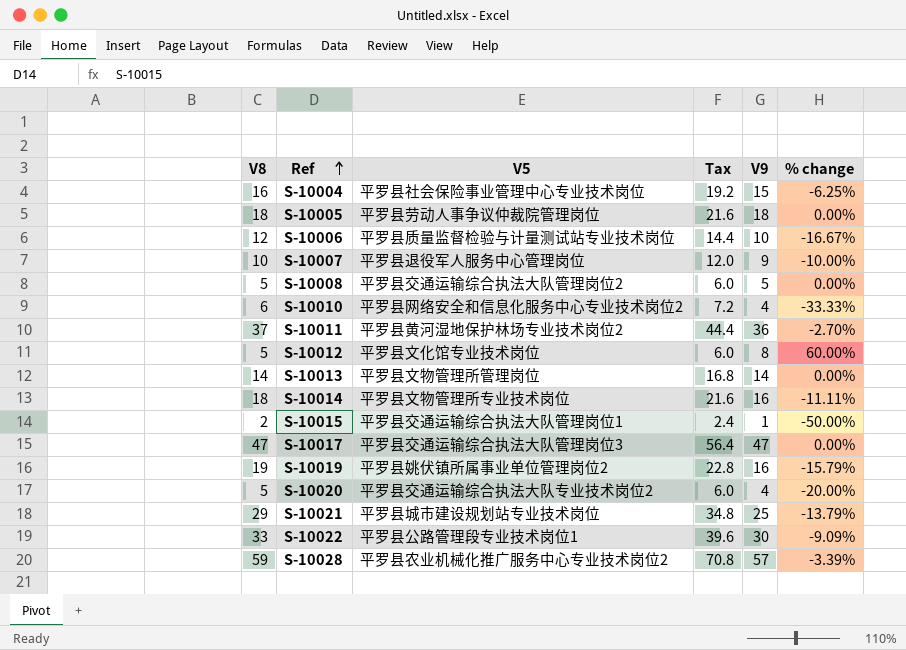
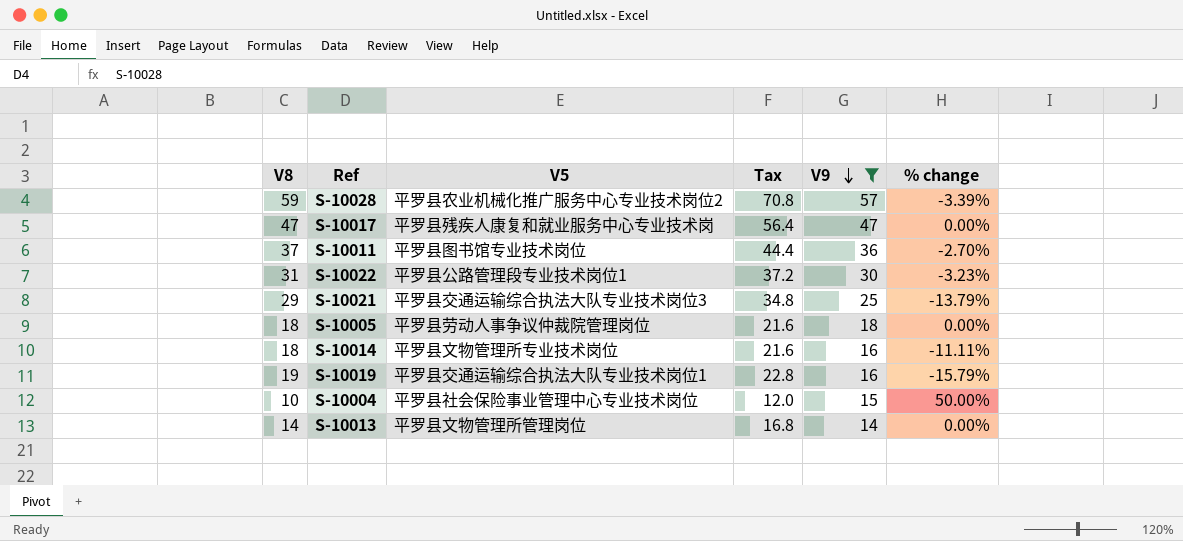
filter: none -> V9 >= 14
row order: Ref ascending -> V9 descending
S-10017 | V5: 平罗县交通运输综合执法大队管理岗位3 -> 平罗县残疾人康复和就业服务中心专业技术岗
S-10011 | V5: 平罗县黄河湿地保护林场专业技术岗位2 -> 平罗县图书馆专业技术岗位
S-10022 | V8: 33 -> 31
S-10022 | Tax: 39.6 -> 37.2
S-10022 | % change: -9.09% -> -3.23%
S-10021 | V5: 平罗县城市建设规划站专业技术岗位 -> 平罗县交通运输综合执法大队专业技术岗位3
S-10019 | V5: 平罗县姚伏镇所属事业单位管理岗位2 -> 平罗县交通运输综合执法大队专业技术岗位1
S-10004 | V8: 16 -> 10
S-10004 | Tax: 19.2 -> 12.0
S-10004 | % change: -6.25% -> 50.00%

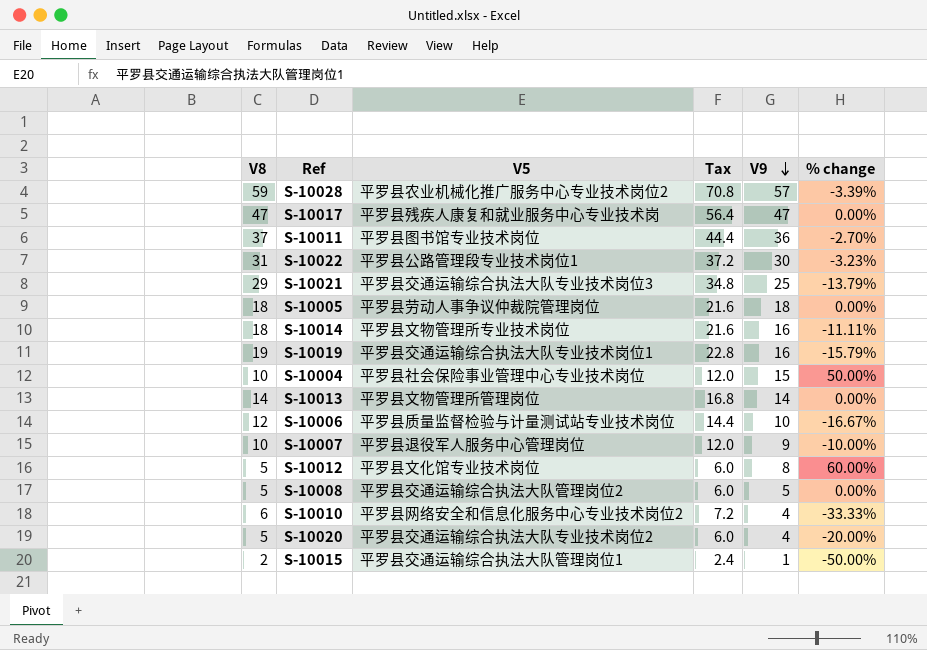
filter: V9 >= 14 -> none

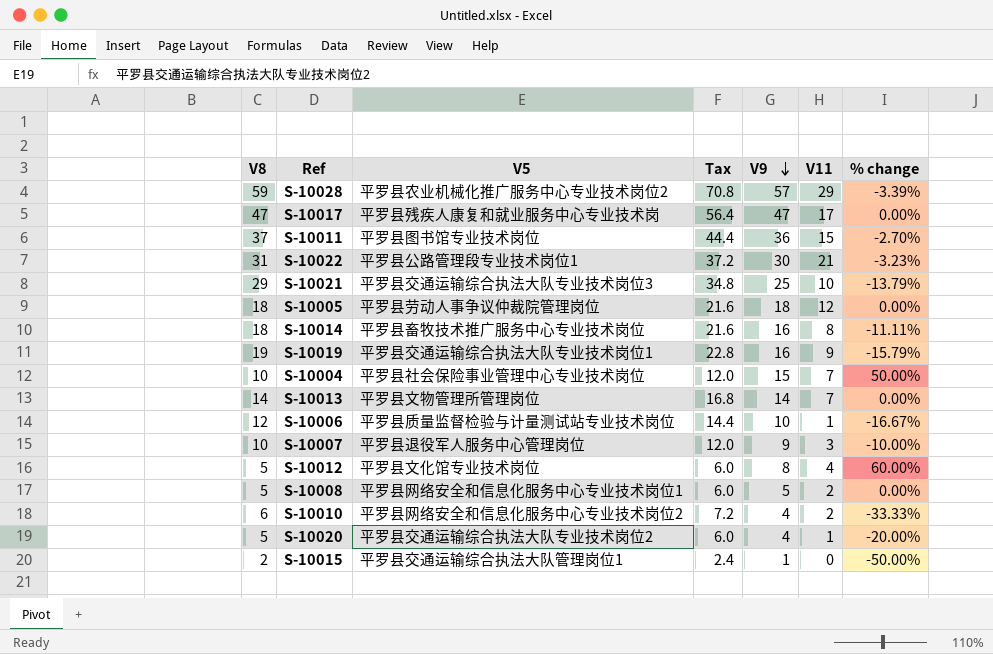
column V11 | position: none -> 6
S-10014 | V5: 平罗县文物管理所专业技术岗位 -> 平罗县畜牧技术推广服务中心专业技术岗位
S-10008 | V5: 平罗县交通运输综合执法大队管理岗位2 -> 平罗县网络安全和信息化服务中心专业技术岗位1

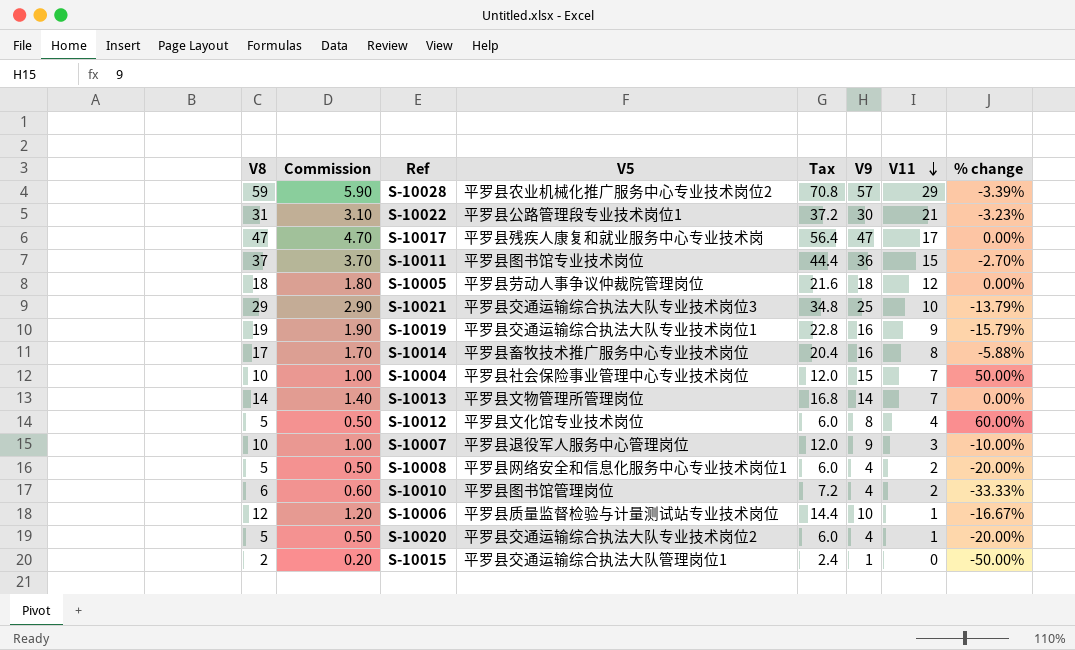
row order: V9 descending -> V11 descending
column Commission | formula: none -> [V8] * 0.1
S-10014 | V8: 18 -> 17
S-10014 | Tax: 21.6 -> 20.4
S-10014 | % change: -11.11% -> -5.88%
S-10008 | V9: 5 -> 4
S-10008 | % change: 0.00% -> -20.00%
S-10010 | V5: 平罗县网络安全和信息化服务中心专业技术岗位2 -> 平罗县图书馆管理岗位

